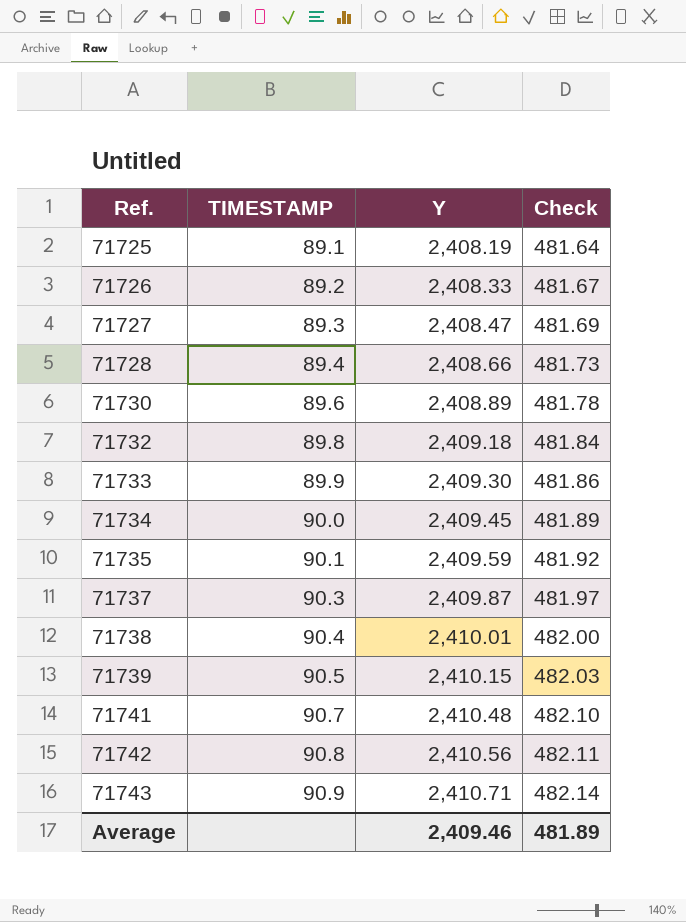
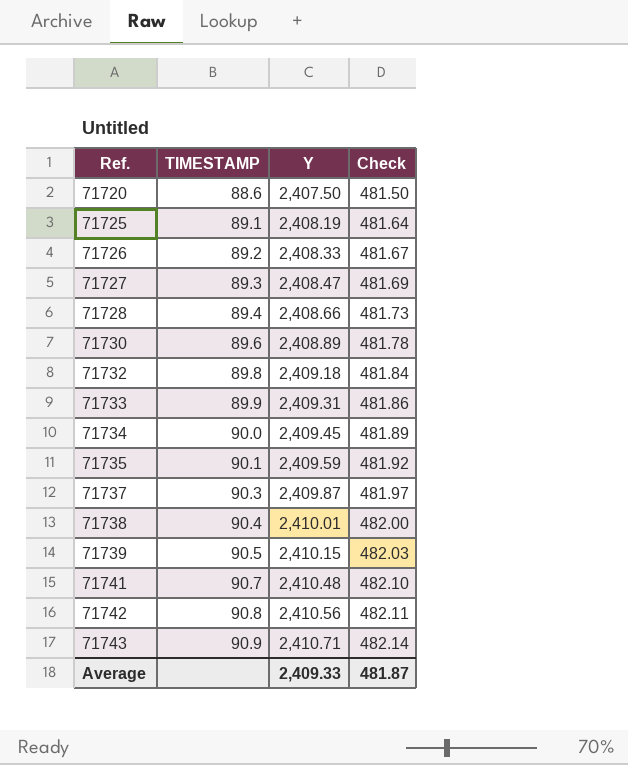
row 71720: none -> 88.6 | 2,407.50 | 481.50
71733 | Y: 2,409.30 -> 2,409.31
Average | Y: 2,409.46 -> 2,409.33
Average | Check: 481.89 -> 481.87

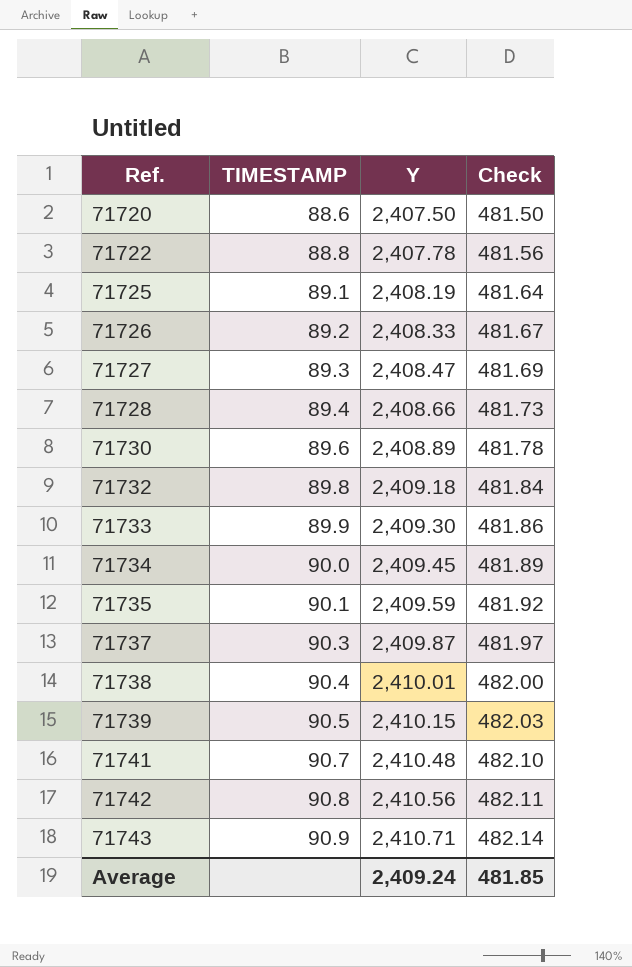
row 71722: none -> 88.8 | 2,407.78 | 481.56
71733 | Y: 2,409.31 -> 2,409.30
Average | Y: 2,409.33 -> 2,409.24
Average | Check: 481.87 -> 481.85

